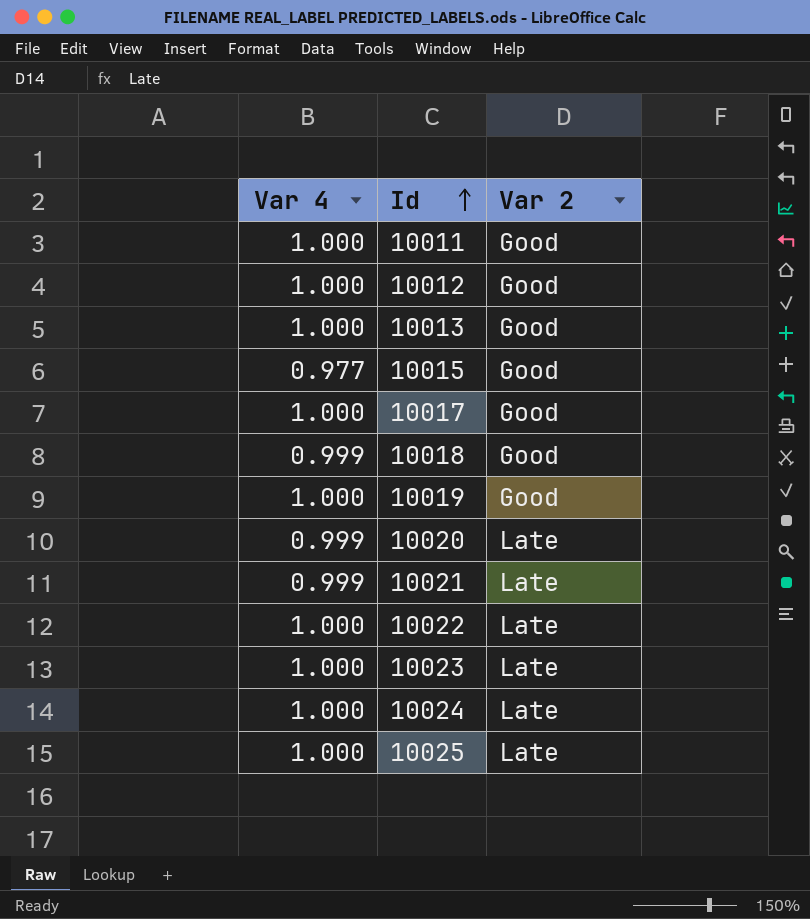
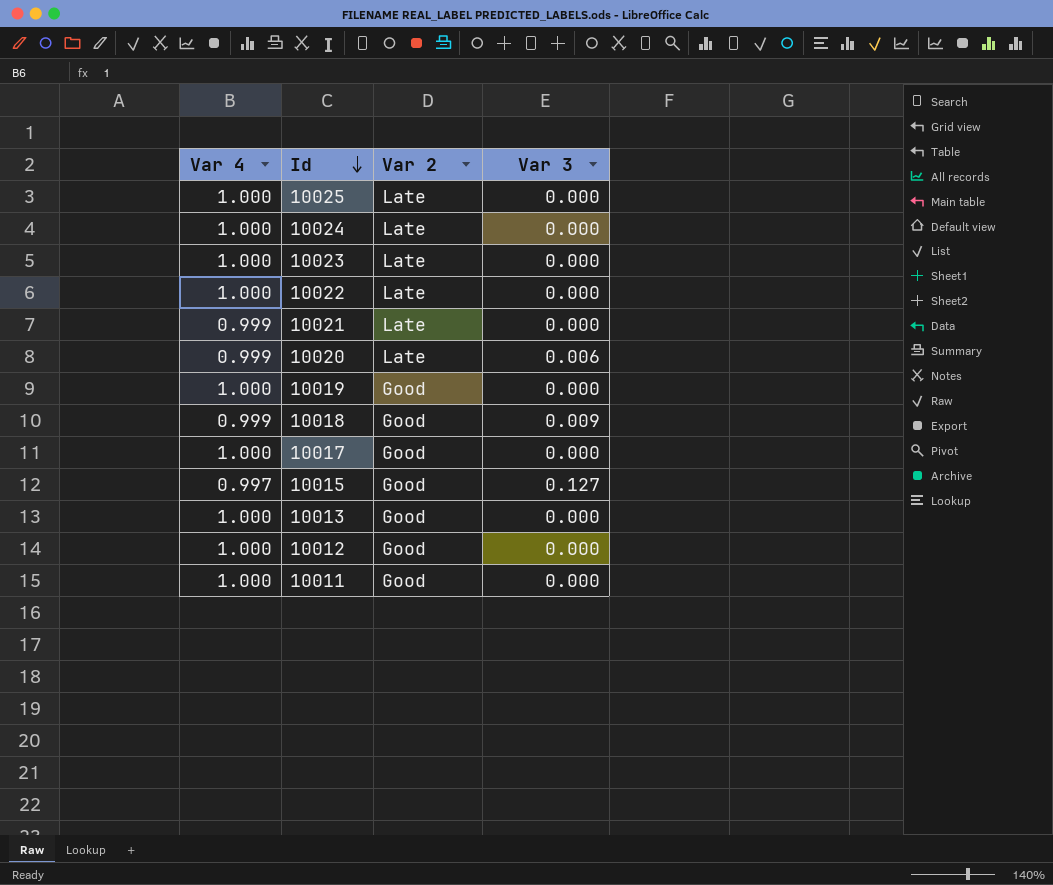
row order: Id ascending -> Id descending
column Var 3 | position: none -> 4
10015 | Var 4: 0.977 -> 0.997

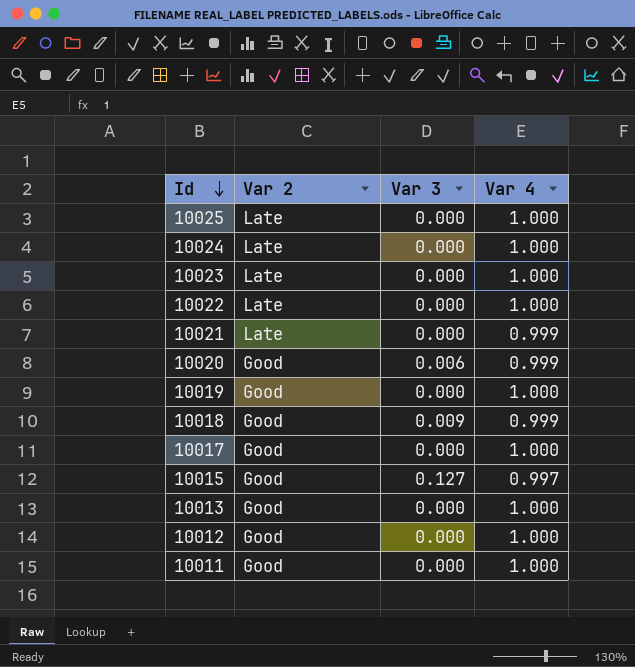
column Var 4 | position: 1 -> 4
10020 | Var 2: Late -> Good

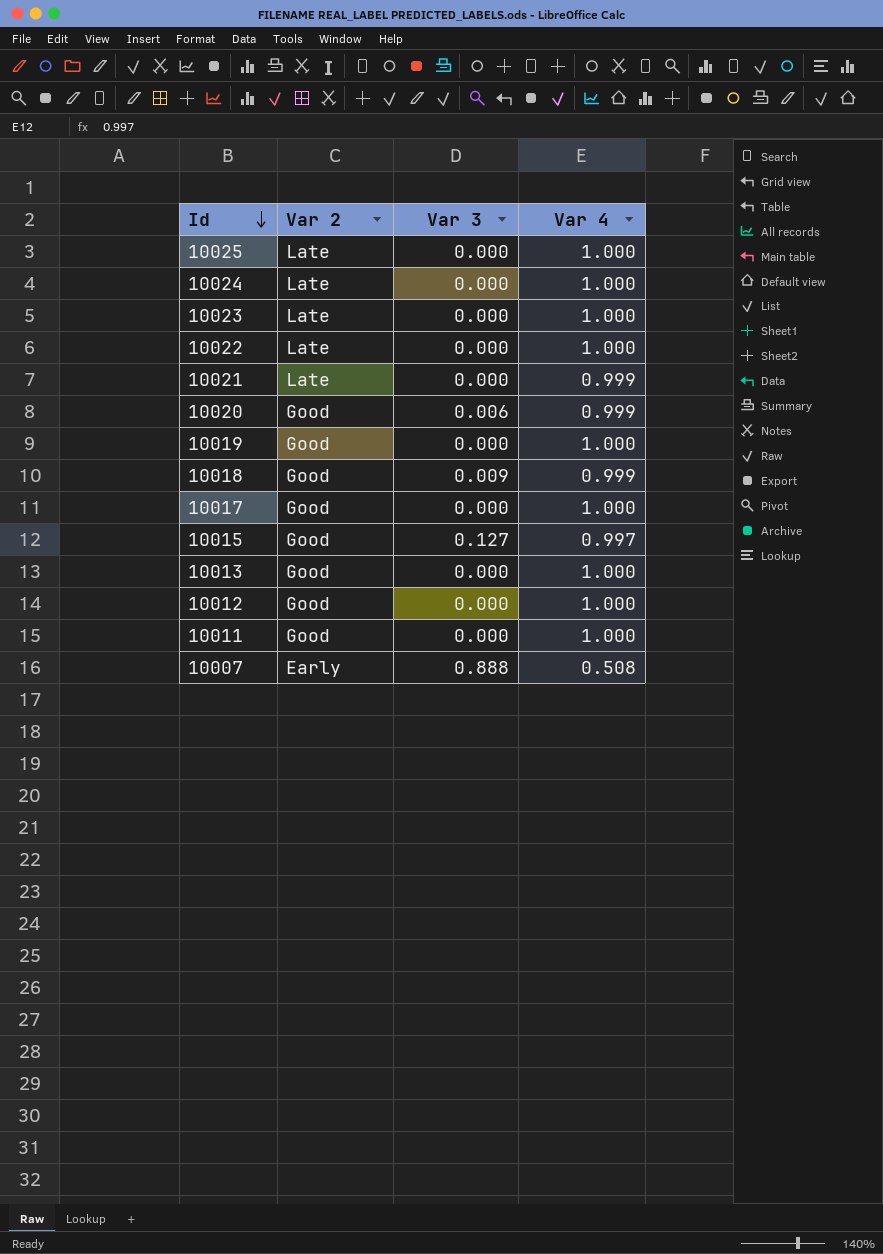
row 10007: none -> Early | 0.888 | 0.508

